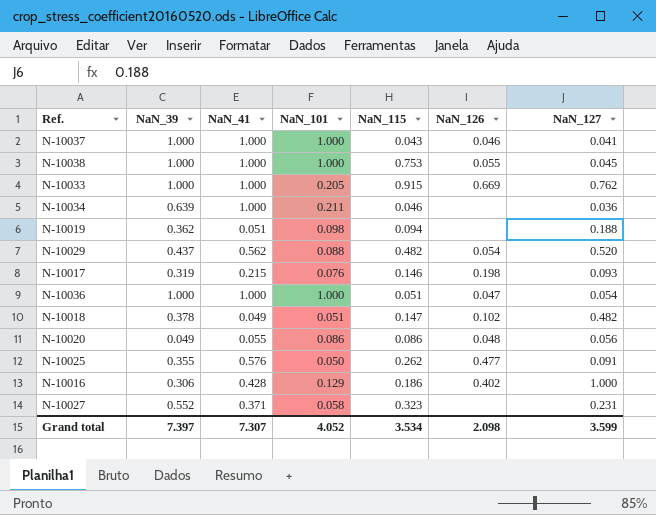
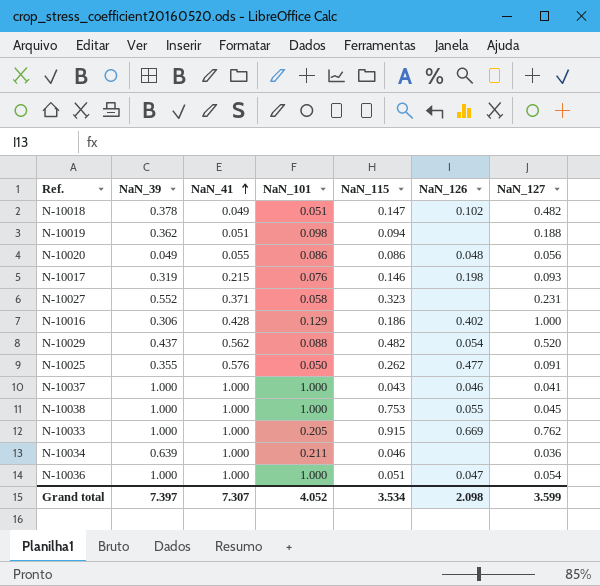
row order: none -> NaN_41 ascending

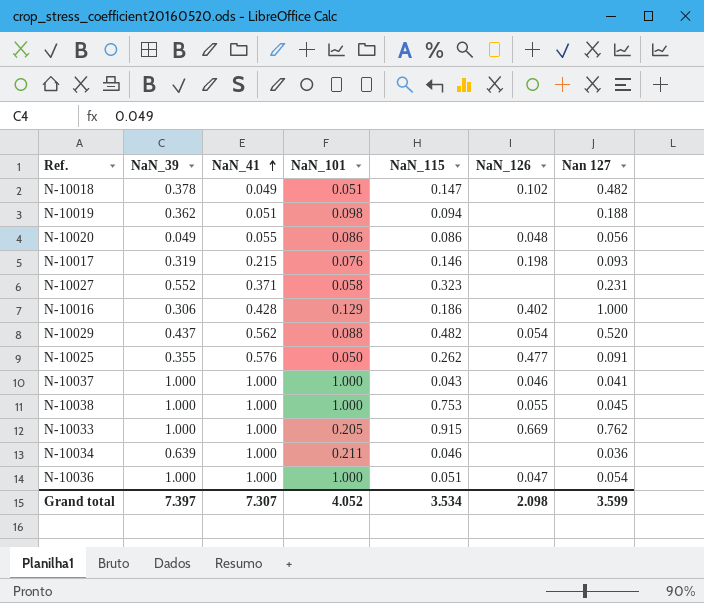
column name: NaN_127 -> Nan 127

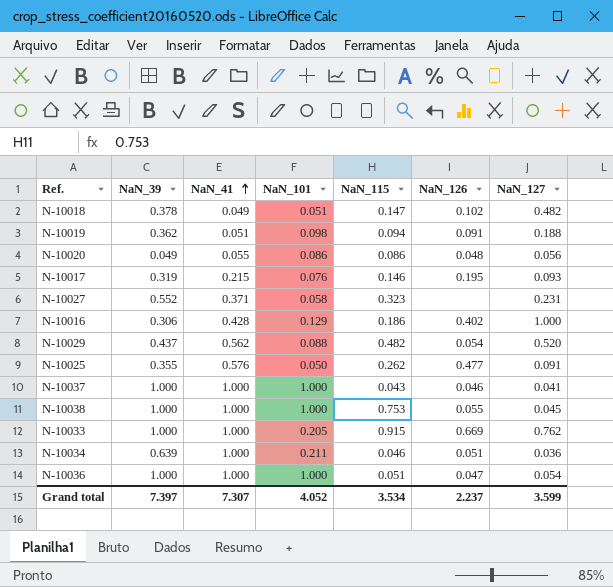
column name: Nan 127 -> NaN_127
N-10019 | NaN_126: none -> 0.091
N-10017 | NaN_126: 0.198 -> 0.195
N-10034 | NaN_126: none -> 0.051
Grand total | NaN_126: 2.098 -> 2.237

